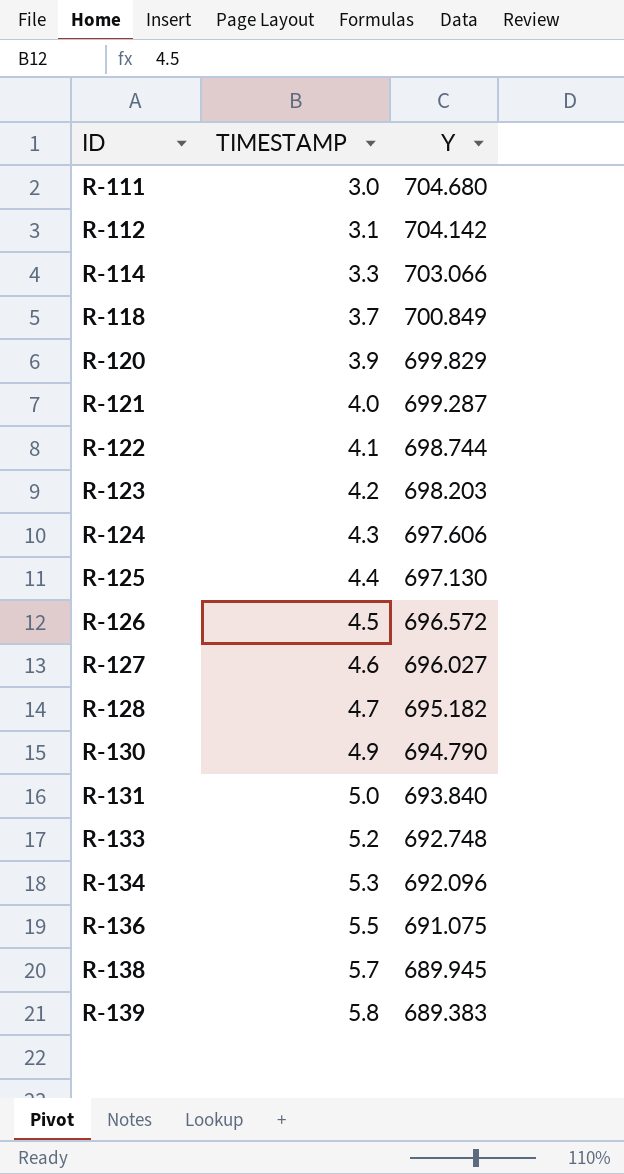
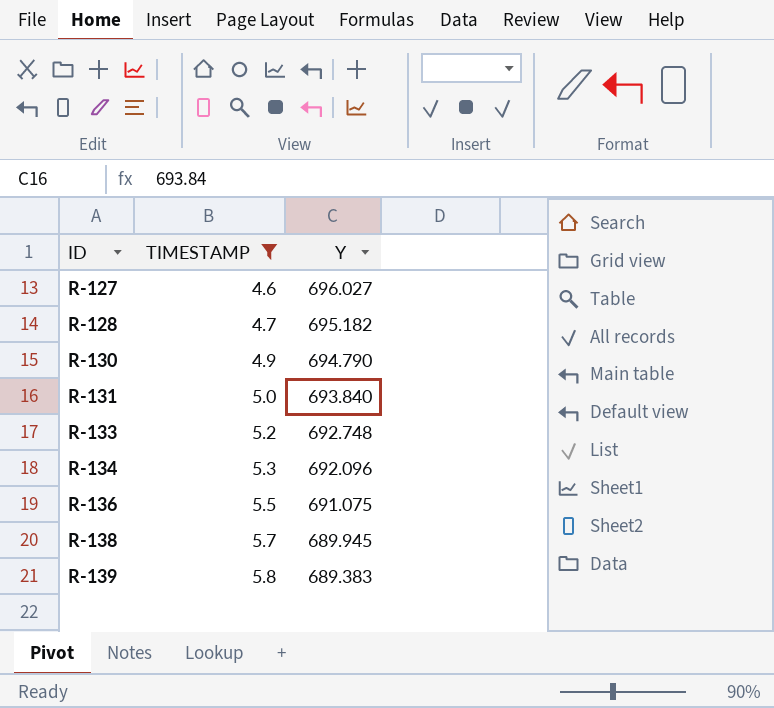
filter: none -> TIMESTAMP >= 4.6

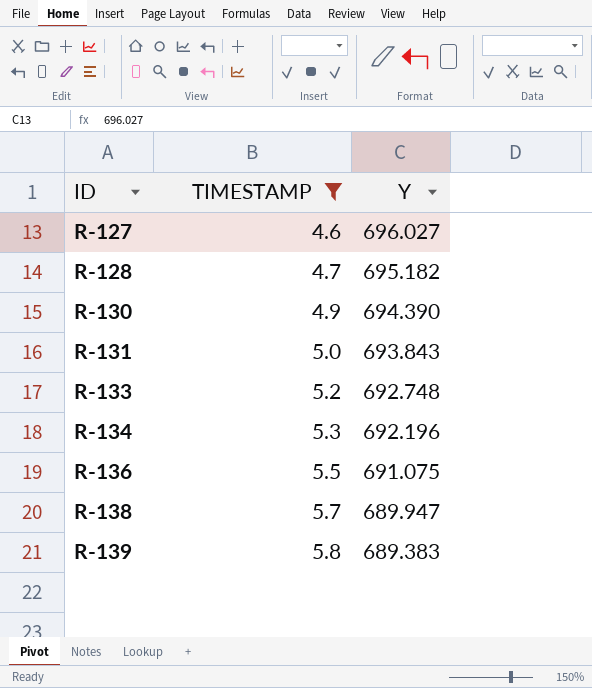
R-130 | Y: 694.790 -> 694.390
R-131 | Y: 693.840 -> 693.843
R-134 | Y: 692.096 -> 692.196
R-138 | Y: 689.945 -> 689.947

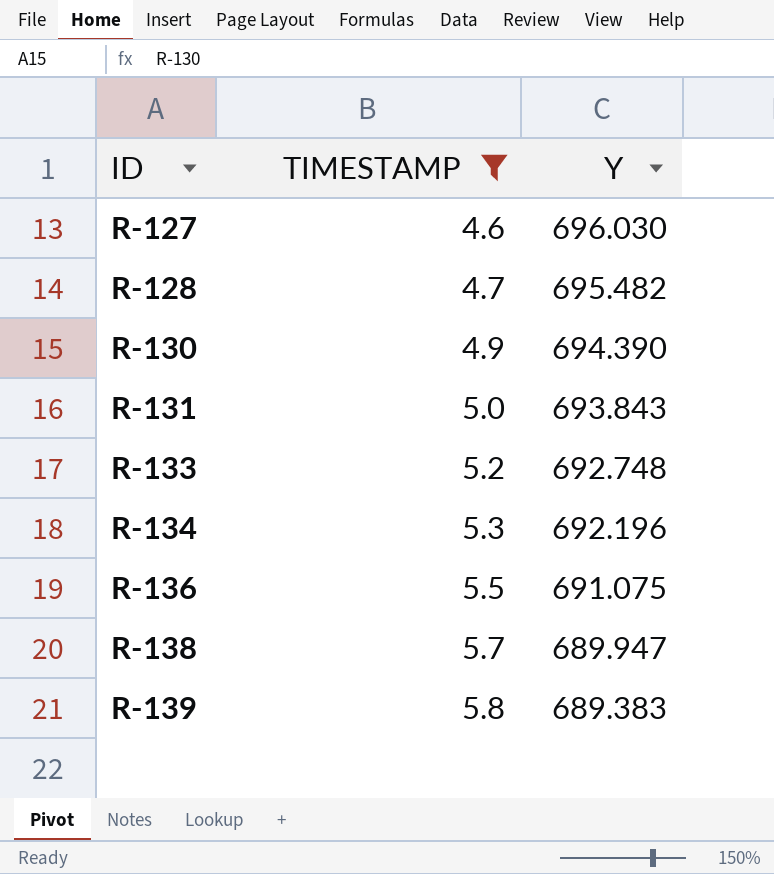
R-127 | Y: 696.027 -> 696.030
R-128 | Y: 695.182 -> 695.482

